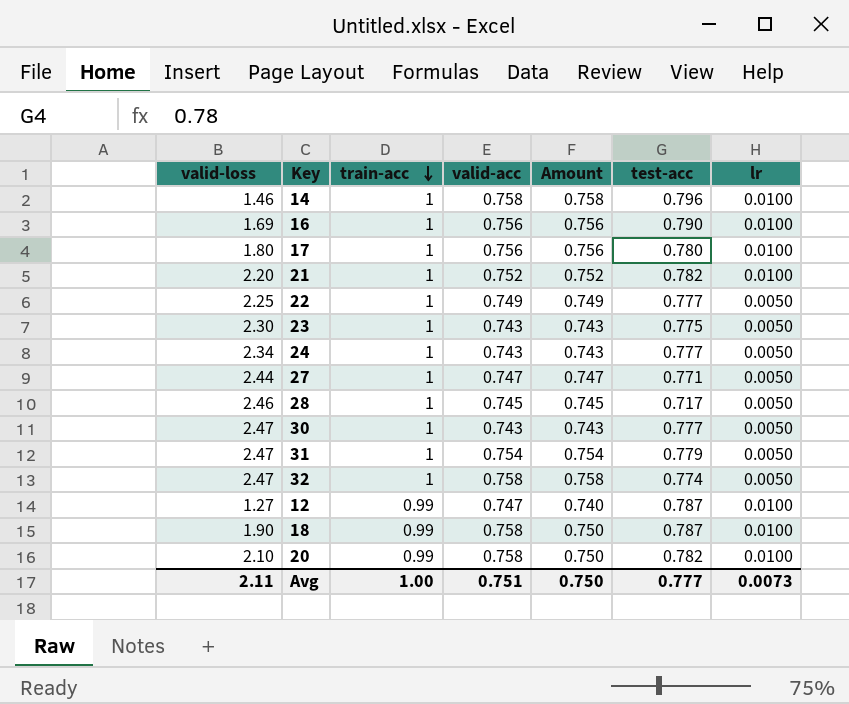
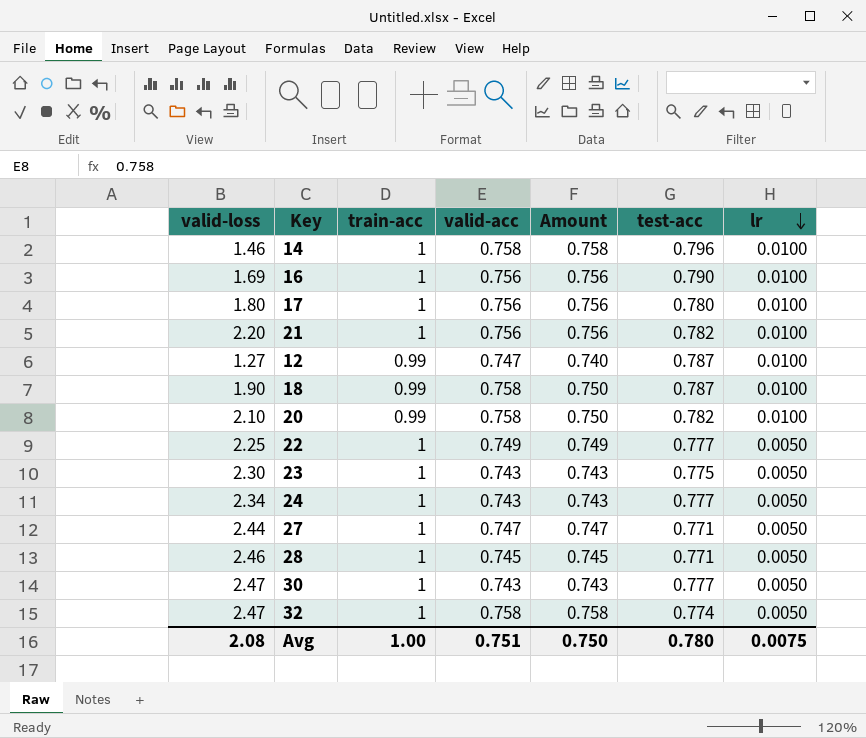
row order: train-acc descending -> lr descending
row 31: 2.47 | 1 | 0.754 | 0.754 | 0.779 | 0.0050 -> none
21 | valid-acc: 0.752 -> 0.756
21 | Amount: 0.752 -> 0.756
28 | test-acc: 0.717 -> 0.771
Avg | valid-loss: 2.11 -> 2.08
Avg | test-acc: 0.777 -> 0.780
Avg | lr: 0.0073 -> 0.0075

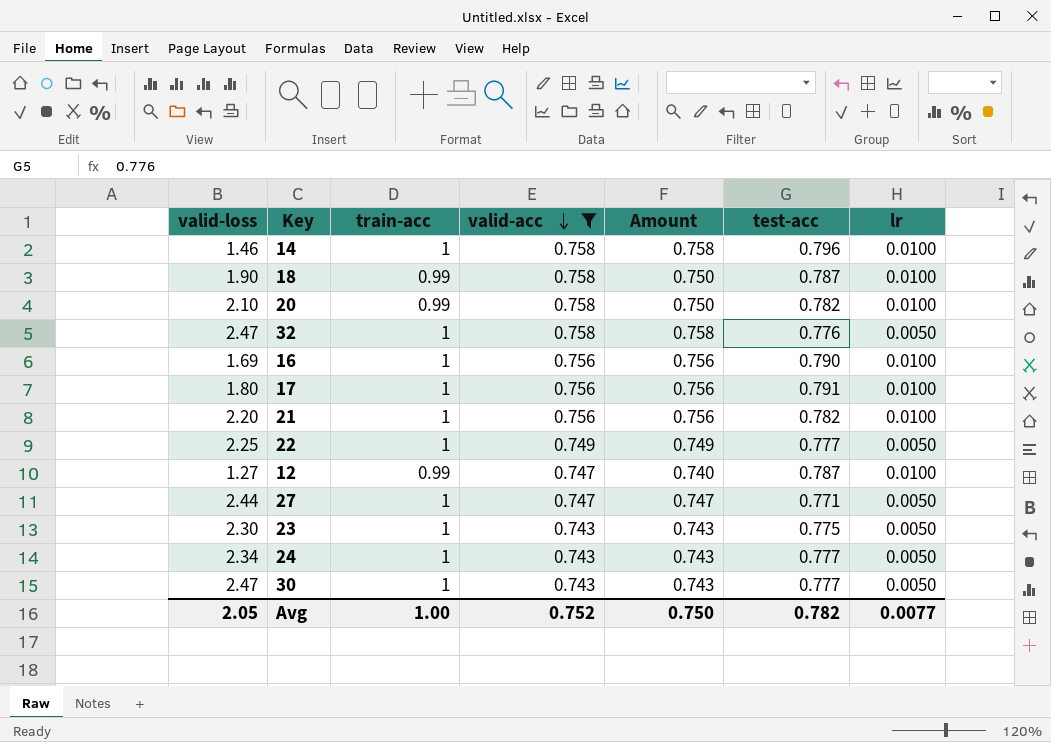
filter: none -> valid-acc != 0.745
row order: lr descending -> valid-acc descending
32 | test-acc: 0.774 -> 0.776
17 | test-acc: 0.780 -> 0.791
Avg | valid-loss: 2.08 -> 2.05
Avg | valid-acc: 0.751 -> 0.752
Avg | test-acc: 0.780 -> 0.782
Avg | lr: 0.0075 -> 0.0077

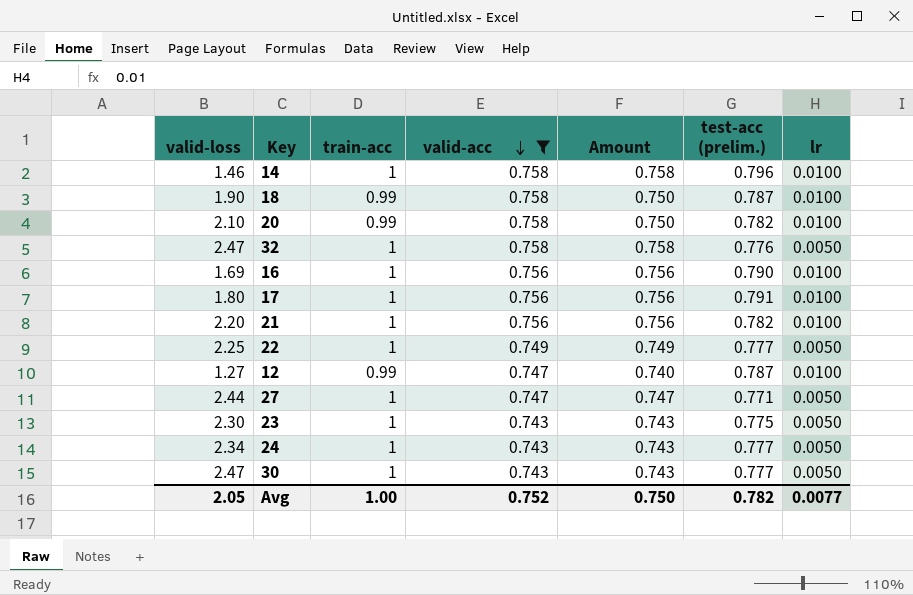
column name: test-acc -> test-acc (prelim.)

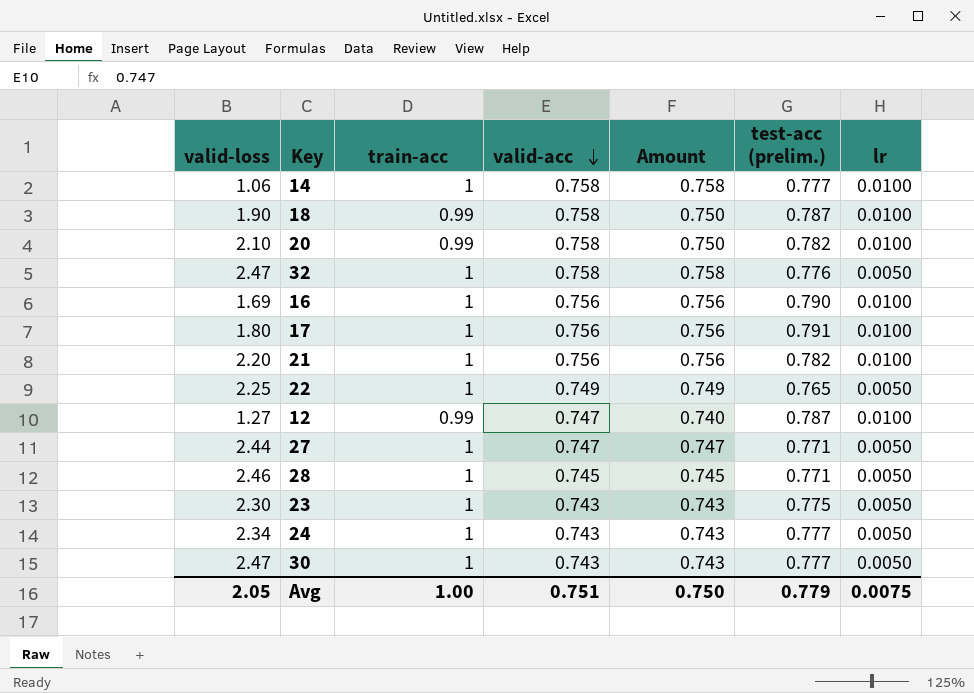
filter: valid-acc != 0.745 -> none
14 | valid-loss: 1.46 -> 1.06
14 | test-acc (prelim.): 0.796 -> 0.777
22 | test-acc (prelim.): 0.777 -> 0.765
Avg | valid-acc: 0.752 -> 0.751
Avg | test-acc (prelim.): 0.782 -> 0.779
Avg | lr: 0.0077 -> 0.0075

